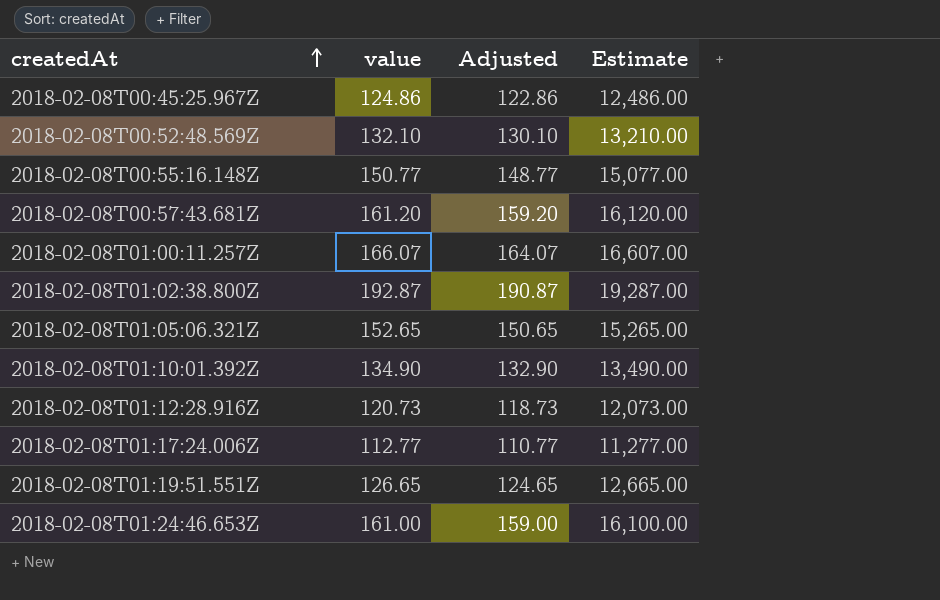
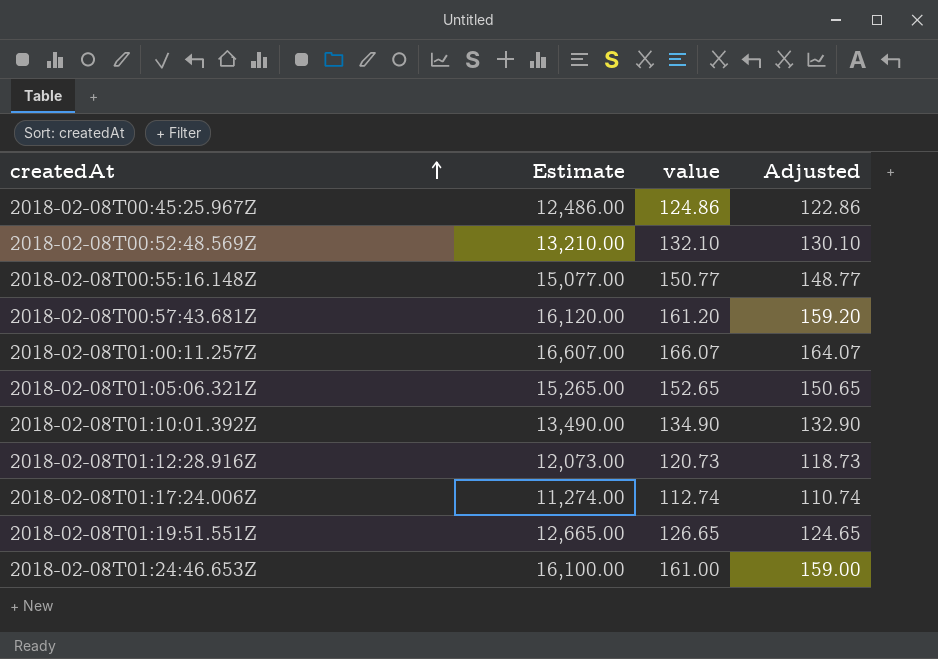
column Estimate | position: 4 -> 2
row 2018-02-08T01:02:38.800Z: 192.87 | 190.87 | 19,287.00 -> none
2018-02-08T01:17:24.006Z | Estimate: 11,277.00 -> 11,274.00
2018-02-08T01:17:24.006Z | value: 112.77 -> 112.74
2018-02-08T01:17:24.006Z | Adjusted: 110.77 -> 110.74

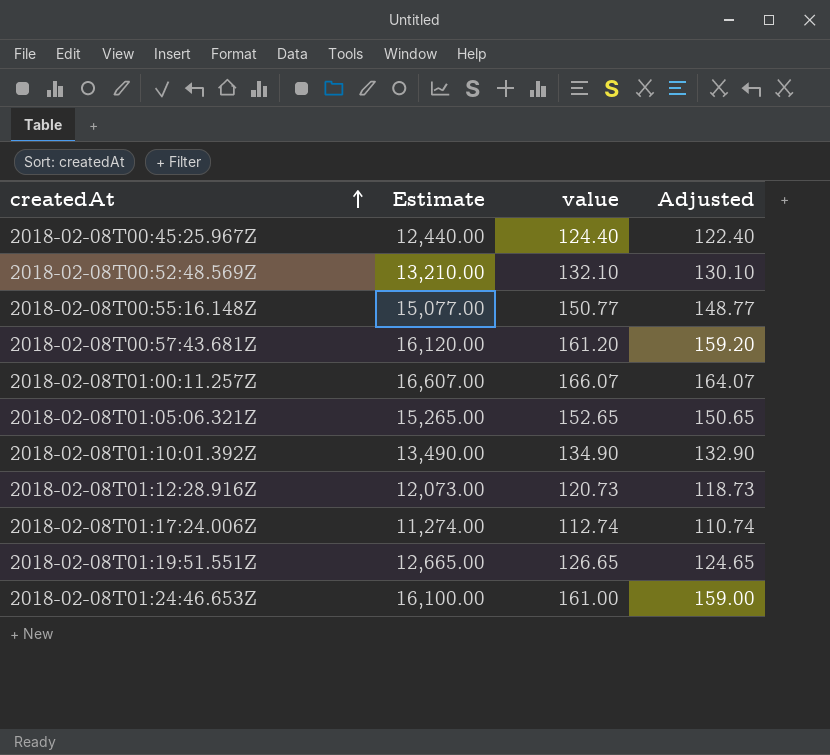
2018-02-08T00:45:25.967Z | Estimate: 12,486.00 -> 12,440.00
2018-02-08T00:45:25.967Z | value: 124.86 -> 124.40
2018-02-08T00:45:25.967Z | Adjusted: 122.86 -> 122.40

